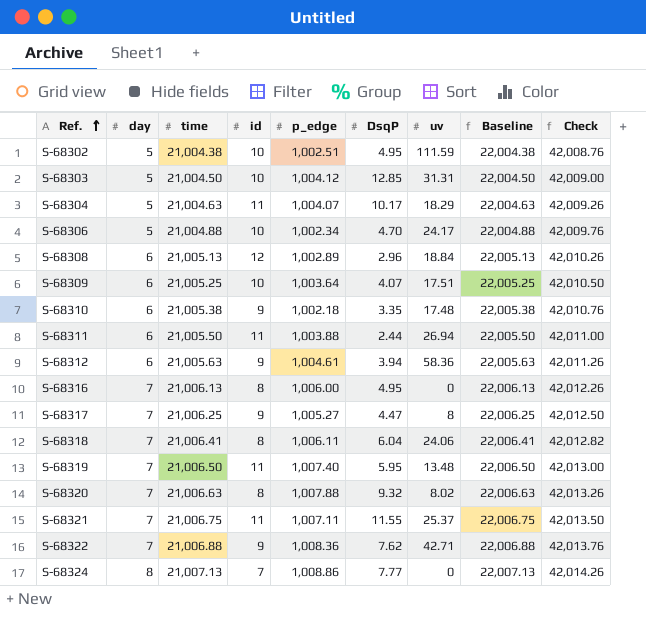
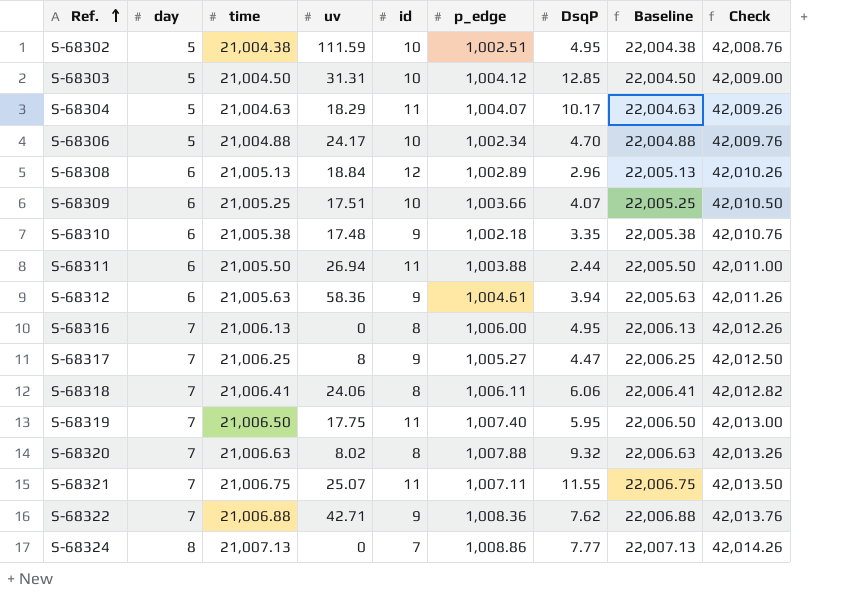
column uv | position: 7 -> 4
S-68309 | p_edge: 1,003.64 -> 1,003.66
S-68318 | DsqP: 6.04 -> 6.06
S-68319 | uv: 13.48 -> 17.75
S-68321 | uv: 25.37 -> 25.07

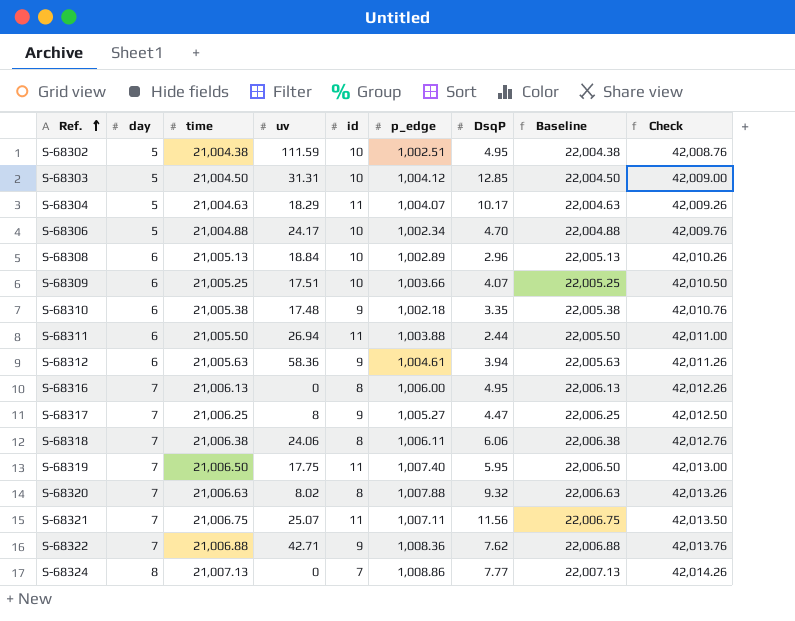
S-68308 | id: 12 -> 10
S-68318 | time: 21,006.41 -> 21,006.38
S-68318 | Baseline: 22,006.41 -> 22,006.38
S-68318 | Check: 42,012.82 -> 42,012.76
S-68321 | DsqP: 11.55 -> 11.56

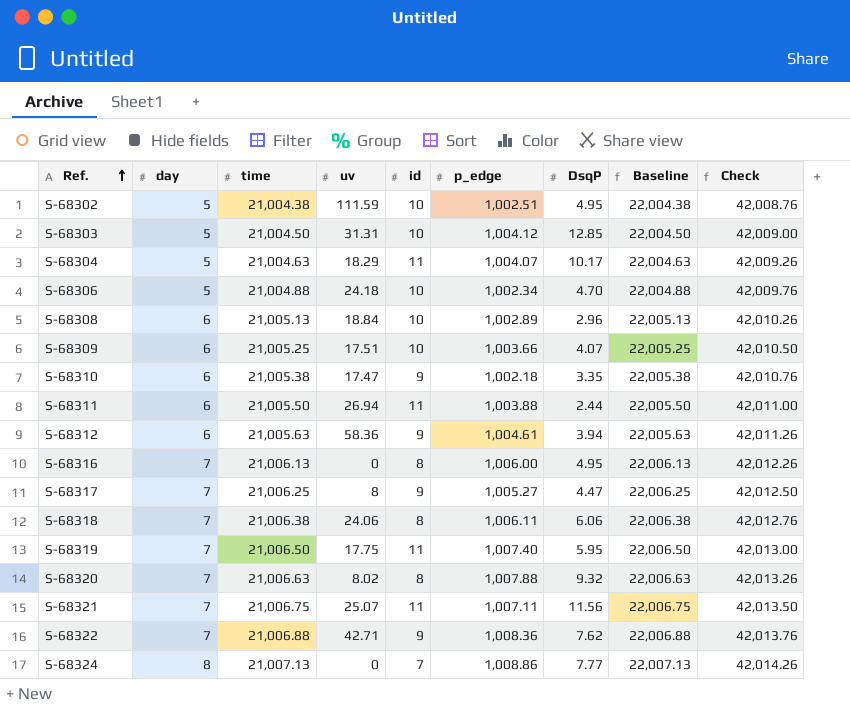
S-68306 | uv: 24.17 -> 24.18
S-68310 | uv: 17.48 -> 17.47

